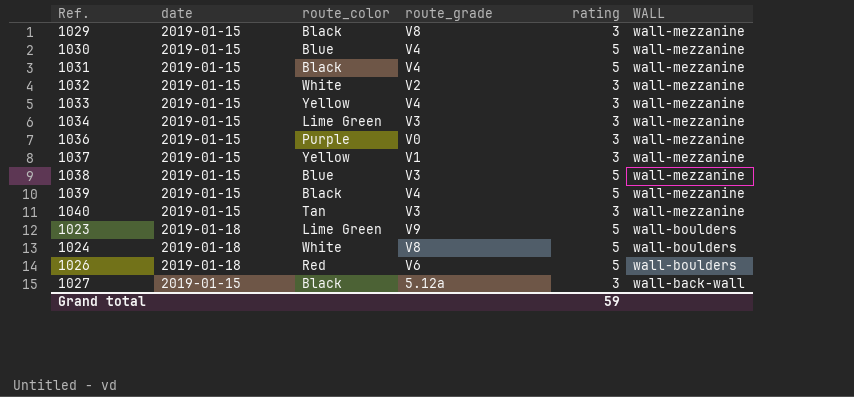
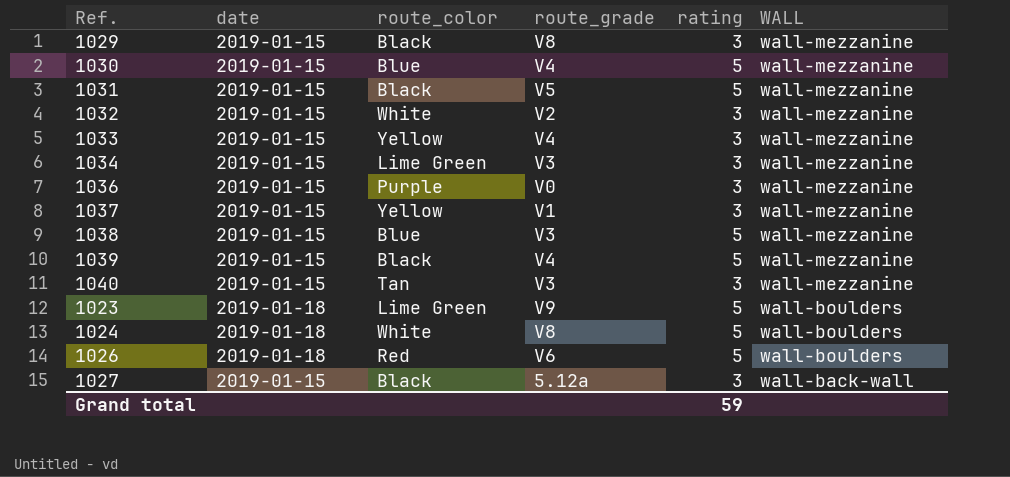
1031 | route_grade: V4 -> V5

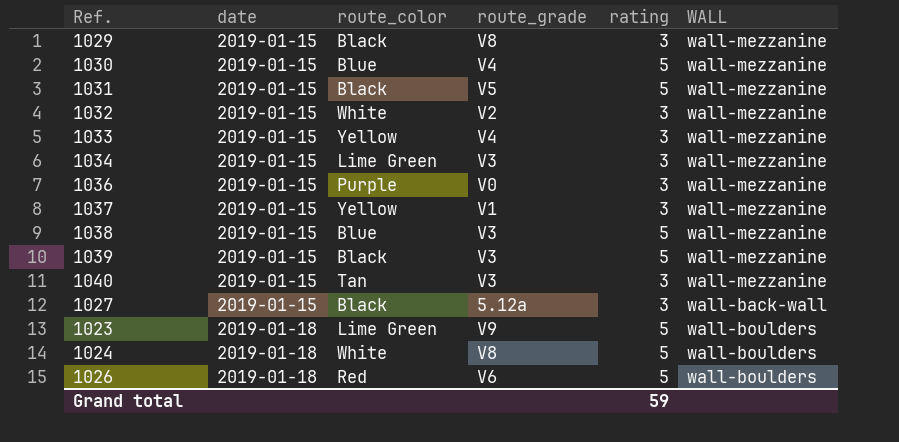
row order: WALL descending -> date ascending
1039 | route_grade: V4 -> V3

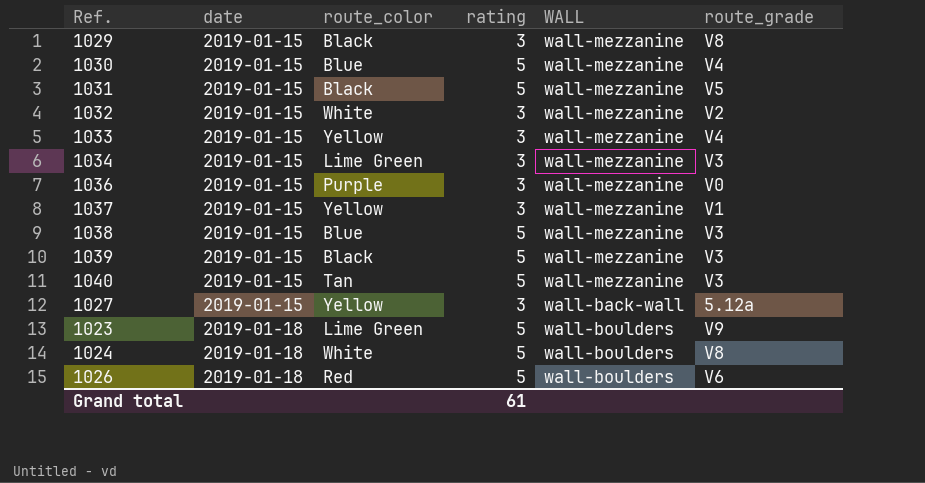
column route_grade | position: 4 -> 6
1040 | rating: 3 -> 5
1027 | route_color: Black -> Yellow
Grand total | rating: 59 -> 61

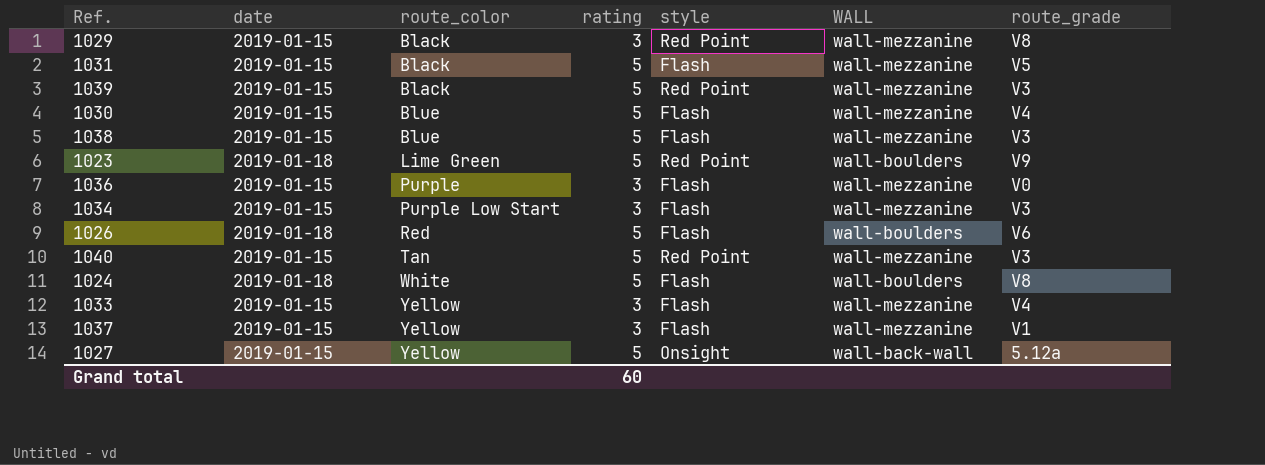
row order: date ascending -> route_color ascending
column style | position: none -> 5
row 1032: 2019-01-15 | White | 3 | wall-mezzanine | V2 -> none
1034 | route_color: Lime Green -> Purple Low Start
1027 | rating: 3 -> 5
Grand total | rating: 61 -> 60

